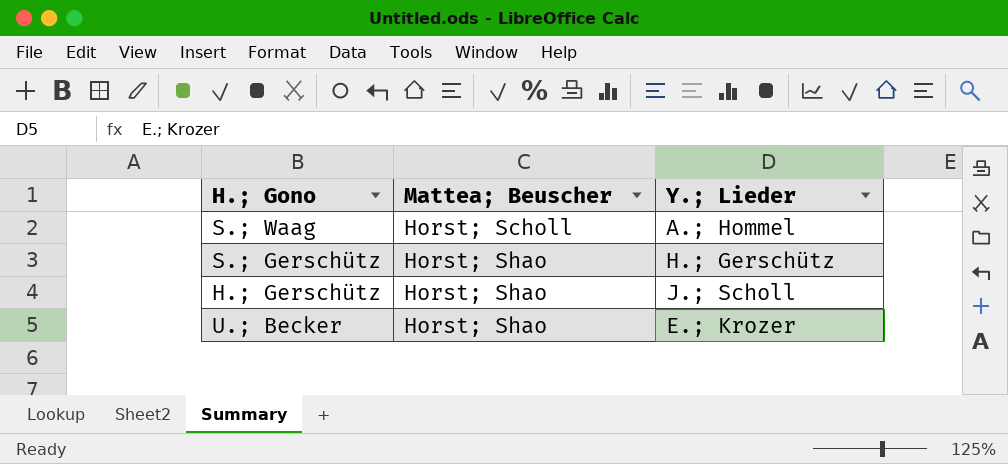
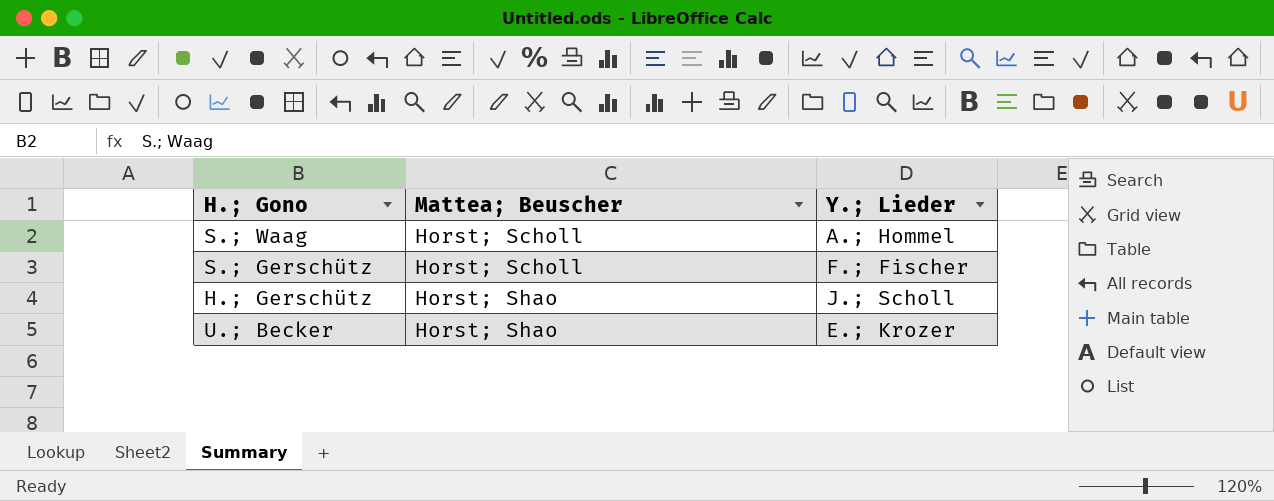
S.; Gerschütz | Mattea; Beuscher: Horst; Shao -> Horst; Scholl
S.; Gerschütz | Y.; Lieder: H.; Gerschütz -> F.; Fischer

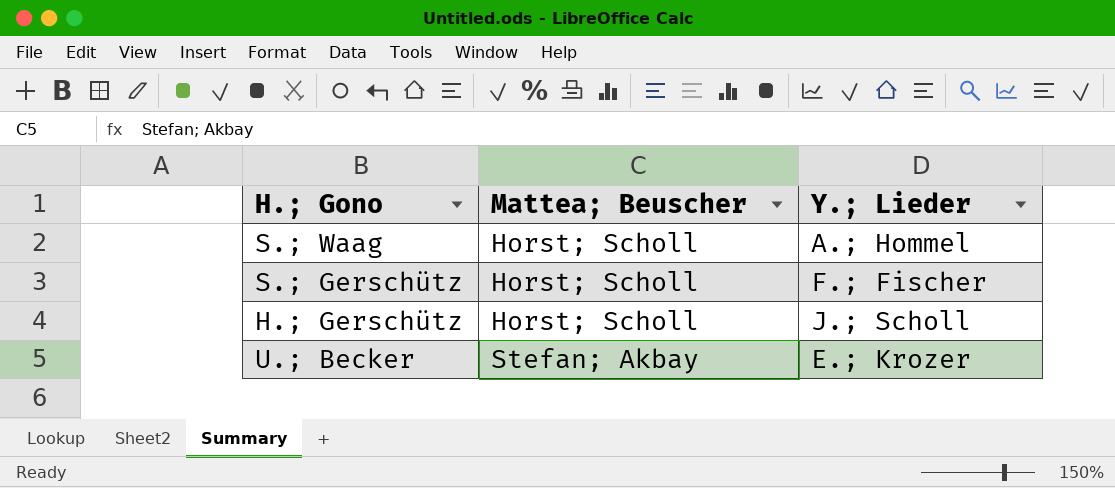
H.; Gerschütz | Mattea; Beuscher: Horst; Shao -> Horst; Scholl
U.; Becker | Mattea; Beuscher: Horst; Shao -> Stefan; Akbay

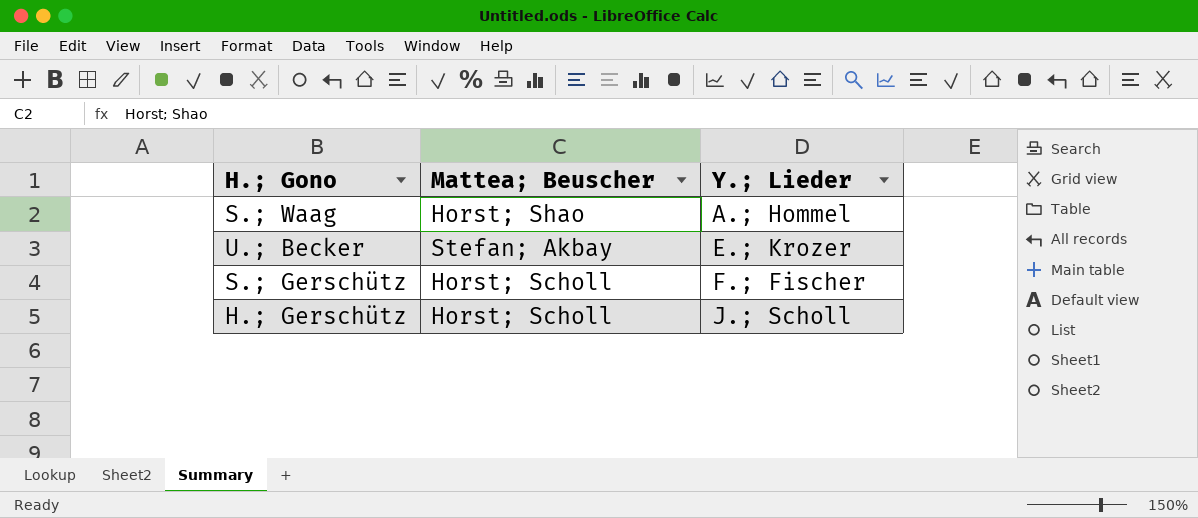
row order: Mattea; Beuscher ascending -> Y.; Lieder ascending
S.; Waag | Mattea; Beuscher: Horst; Scholl -> Horst; Shao

